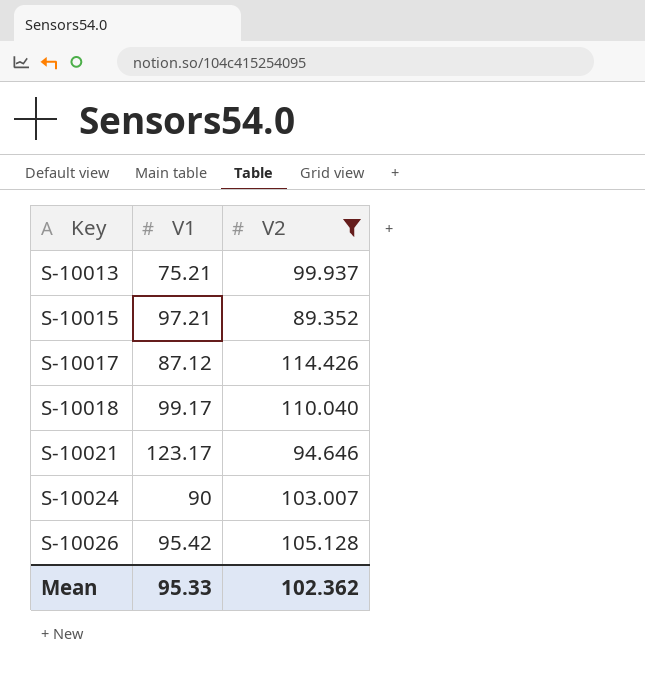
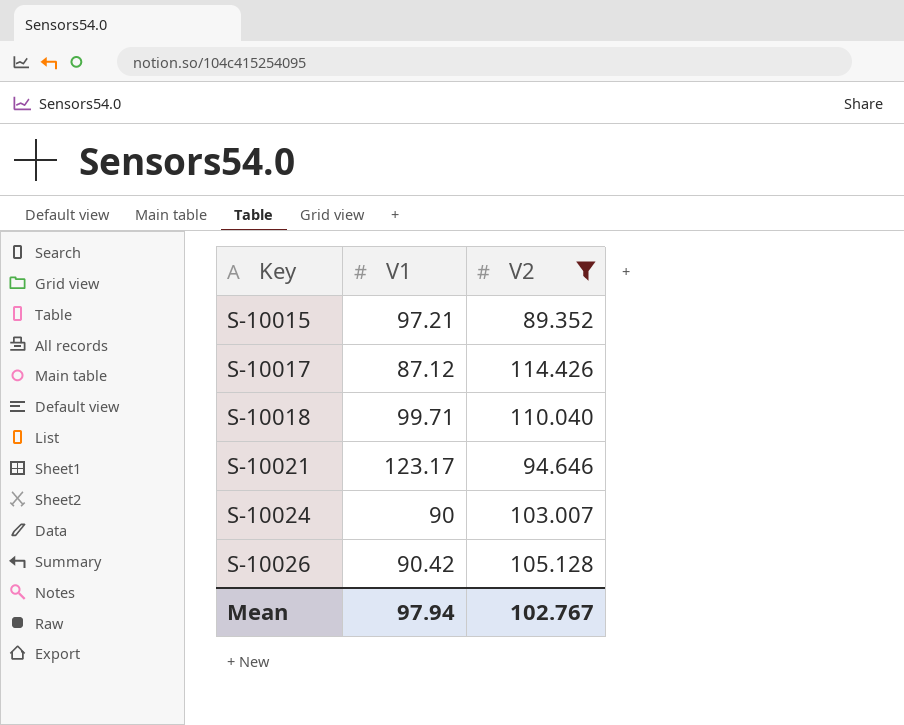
row S-10013: 75.21 | 99.937 -> none
S-10018 | V1: 99.17 -> 99.71
S-10026 | V1: 95.42 -> 90.42
Mean | V1: 95.33 -> 97.94
Mean | V2: 102.362 -> 102.767

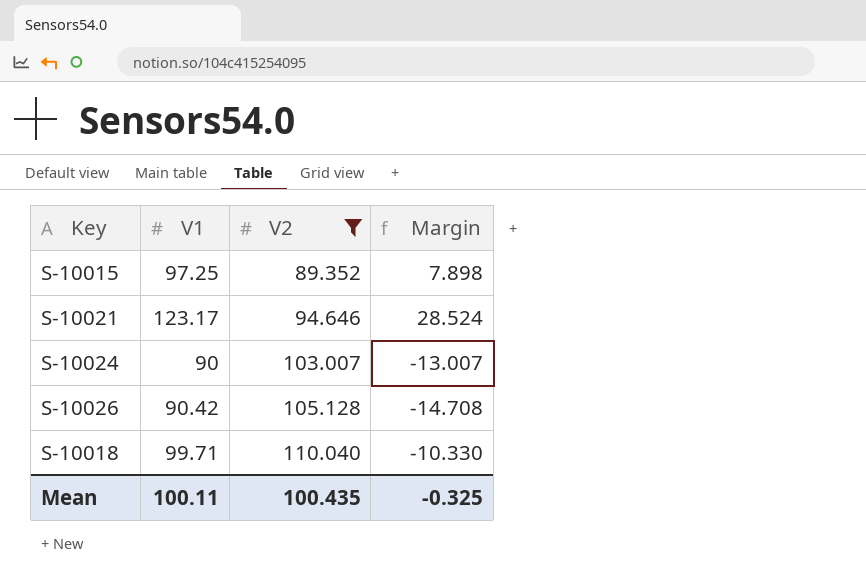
row order: Key ascending -> V2 ascending
column Margin | formula: none -> [V1] - [V2]
row S-10017: 87.12 | 114.426 -> none
S-10015 | V1: 97.21 -> 97.25
Mean | V1: 97.94 -> 100.11
Mean | V2: 102.767 -> 100.435

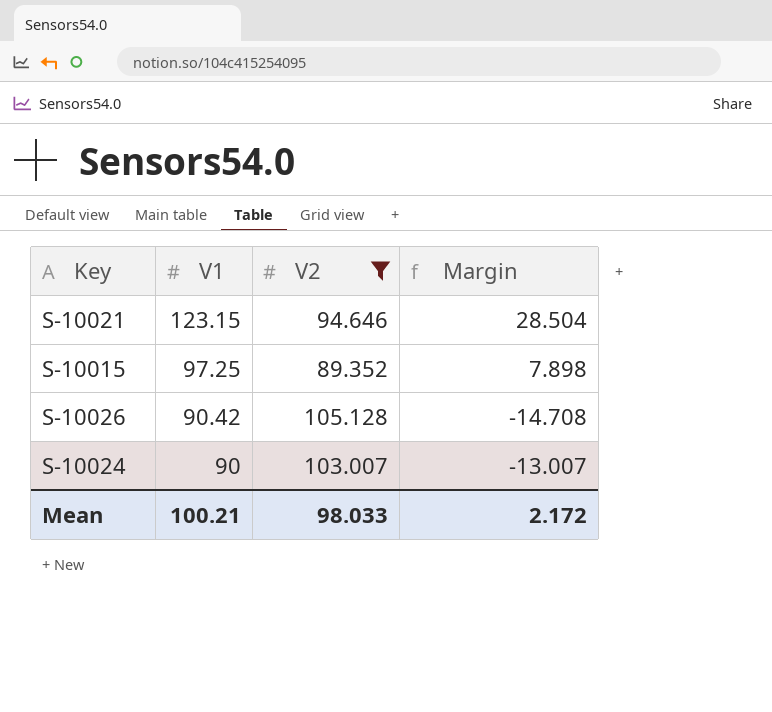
row order: V2 ascending -> V1 descending
row S-10018: 99.71 | 110.040 | -10.330 -> none
S-10021 | V1: 123.17 -> 123.15
S-10021 | Margin: 28.524 -> 28.504
Mean | V1: 100.11 -> 100.21
Mean | V2: 100.435 -> 98.033
Mean | Margin: -0.325 -> 2.172

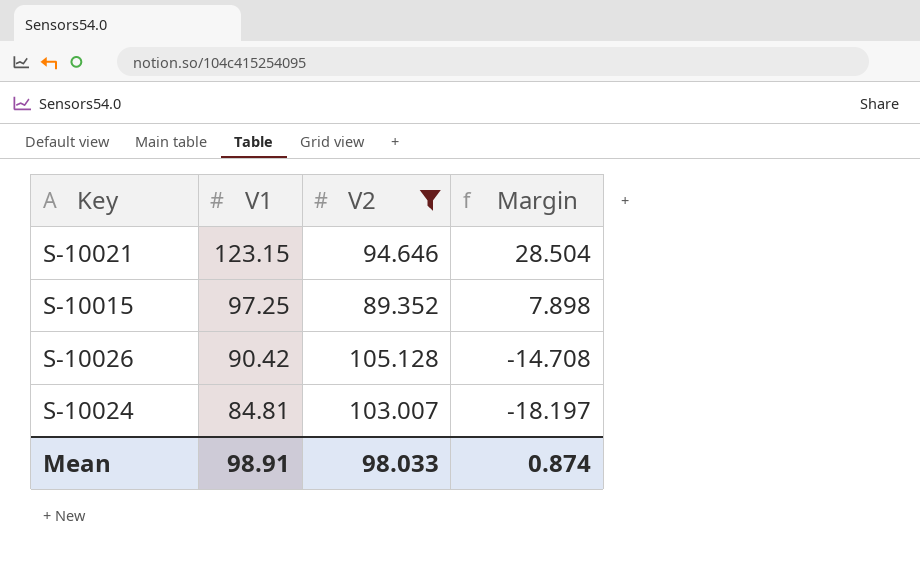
S-10024 | V1: 90 -> 84.81
S-10024 | Margin: -13.007 -> -18.197
Mean | V1: 100.21 -> 98.91
Mean | Margin: 2.172 -> 0.874

